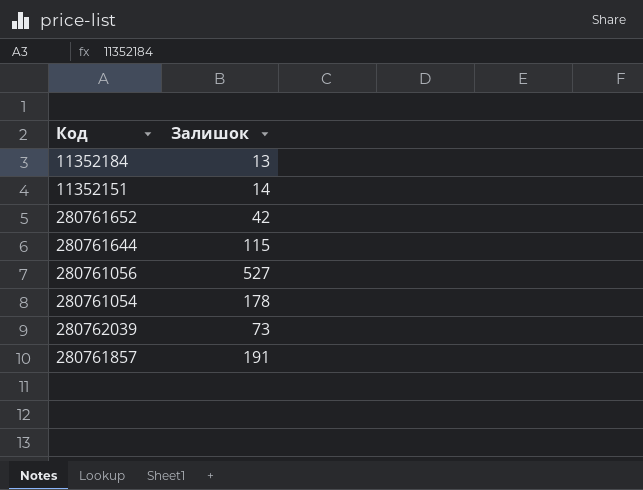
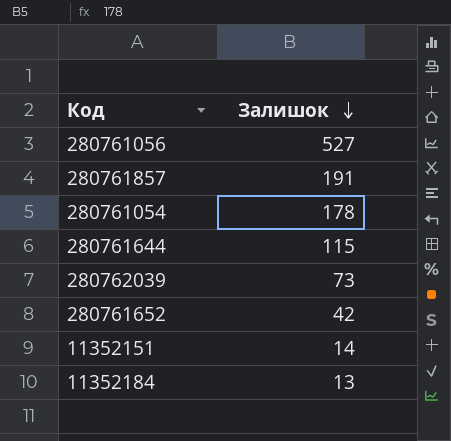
row order: none -> Залишок descending

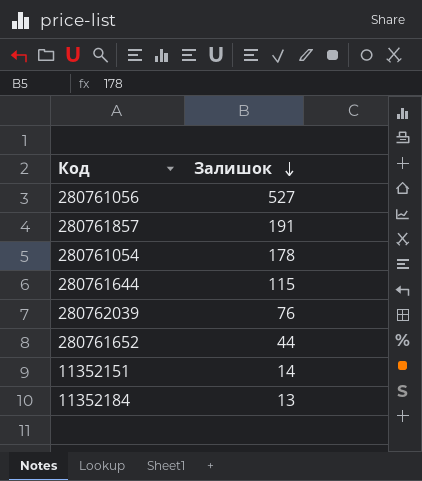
280762039 | Залишок: 73 -> 76
280761652 | Залишок: 42 -> 44

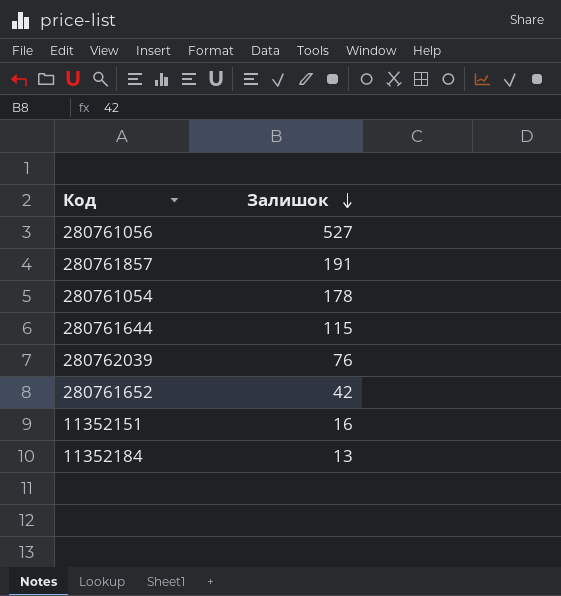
280761652 | Залишок: 44 -> 42
11352151 | Залишок: 14 -> 16

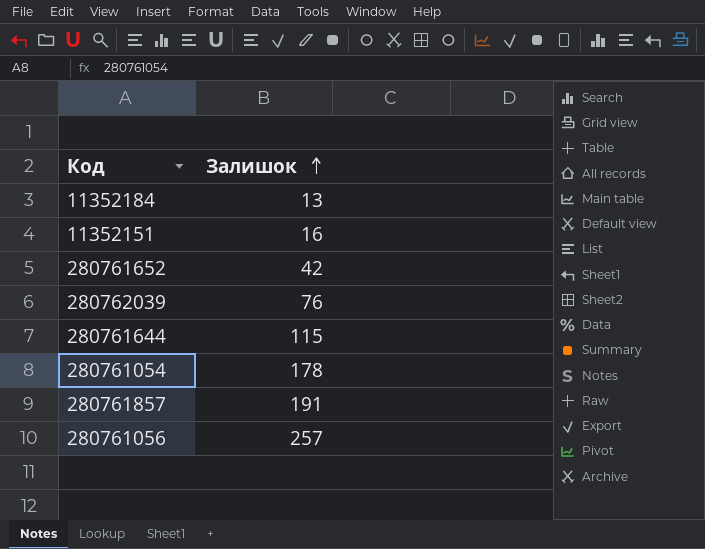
row order: Залишок descending -> Залишок ascending
280761056 | Залишок: 527 -> 257

